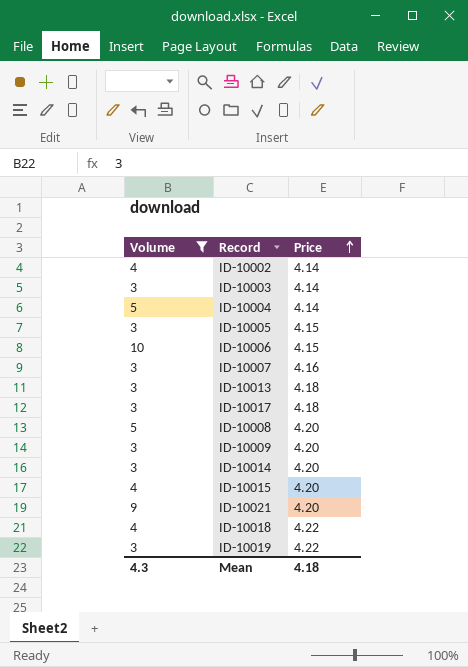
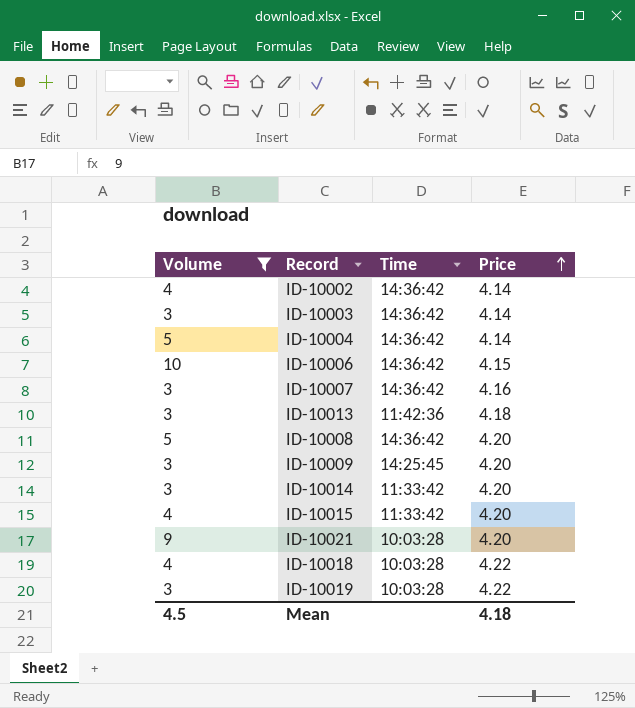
column Time | position: none -> 3
row ID-10005: 3 | 4.15 -> none
row ID-10017: 3 | 4.18 -> none
Mean | Volume: 4.3 -> 4.5

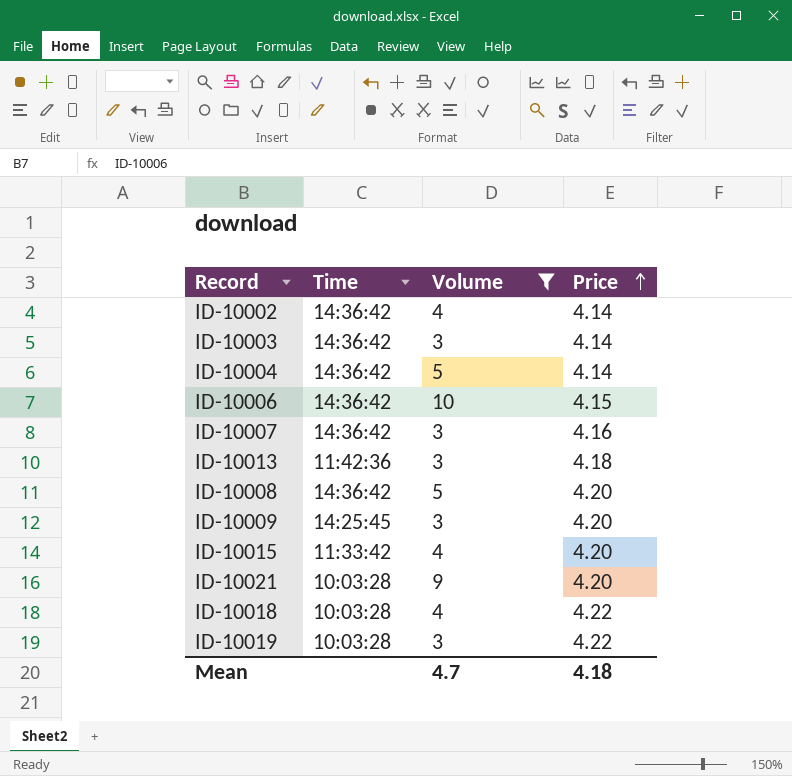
column Volume | position: 1 -> 3
row ID-10014: 3 | 11:33:42 | 4.20 -> none
Mean | Volume: 4.5 -> 4.7

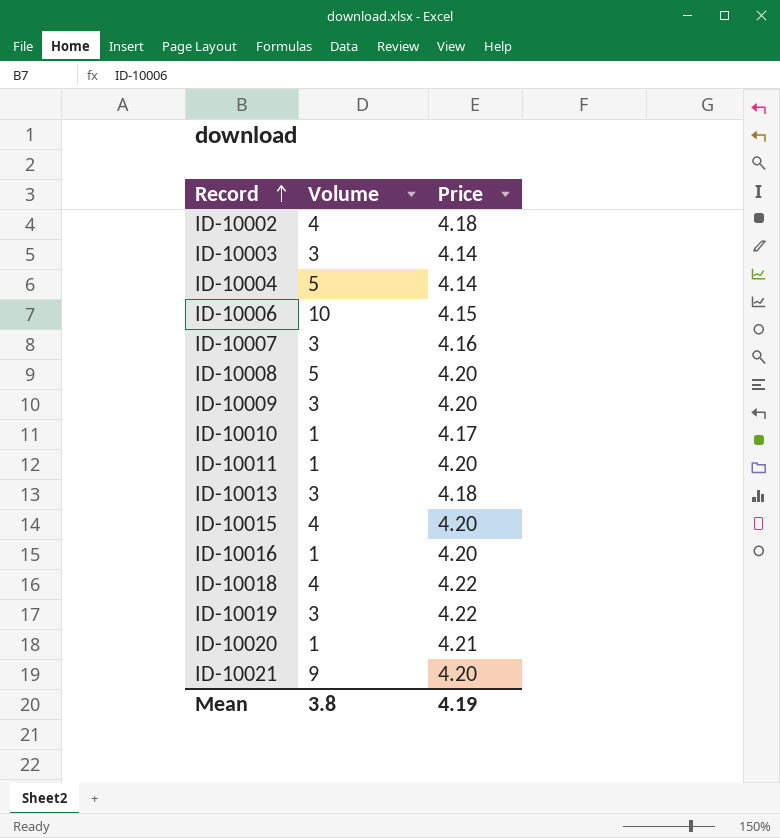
filter: Volume != 1 -> none
row order: Price ascending -> Record ascending
column Time | position: 2 -> none
ID-10002 | Price: 4.14 -> 4.18
Mean | Volume: 4.7 -> 3.8
Mean | Price: 4.18 -> 4.19

